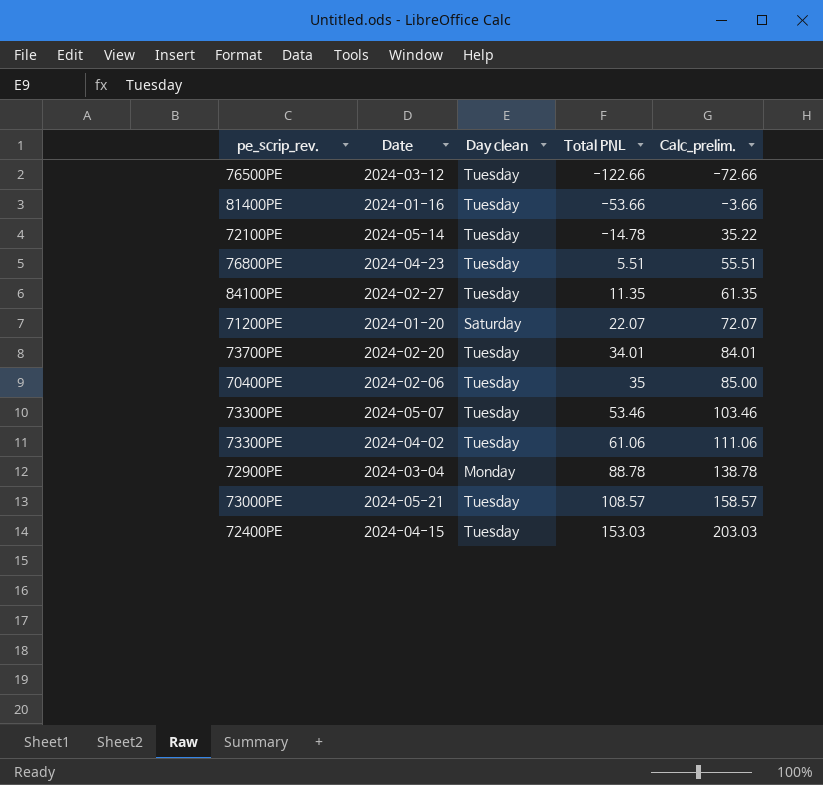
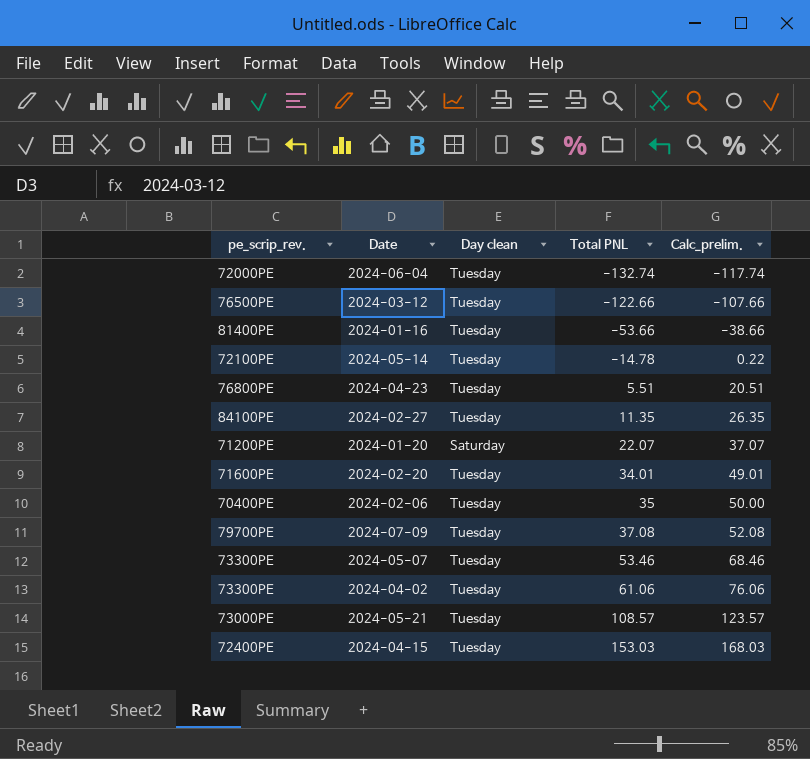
column Calc_prelim. | formula: [Total PNL] + 50 -> [Total PNL] + 15
row 2024-03-04: 72900PE | Monday | 88.78 | 138.78 -> none
row 2024-06-04: none -> 72000PE | Tuesday | -132.74 | -117.74
2024-02-20 | pe_scrip_rev.: 73700PE -> 71600PE
row 2024-07-09: none -> 79700PE | Tuesday | 37.08 | 52.08

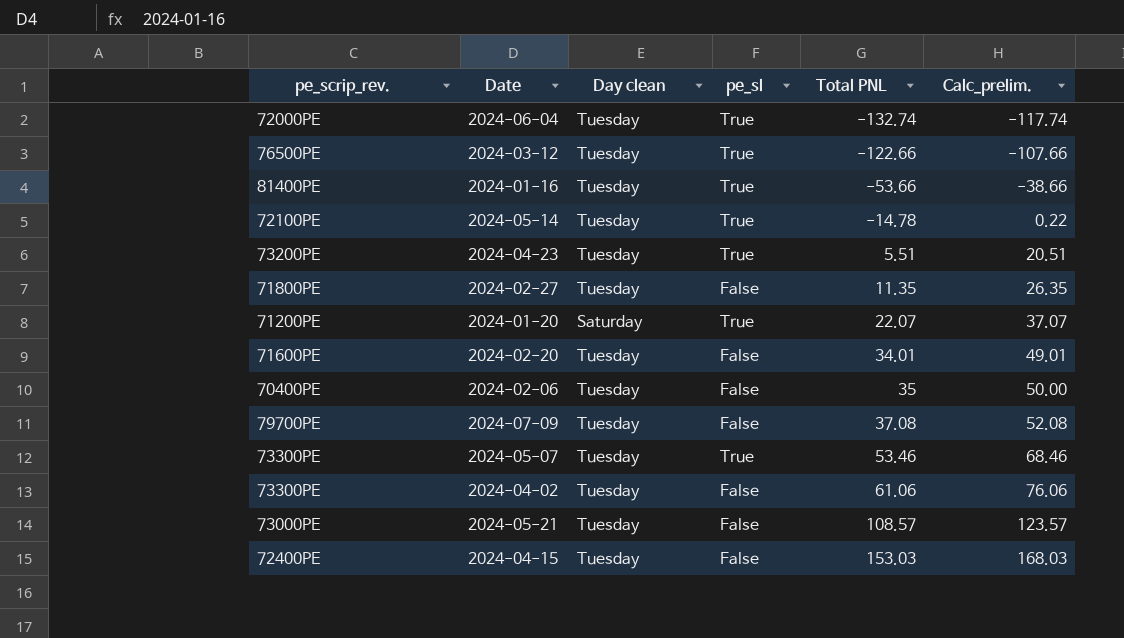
column pe_sl | position: none -> 4
2024-04-23 | pe_scrip_rev.: 76800PE -> 73200PE
2024-02-27 | pe_scrip_rev.: 84100PE -> 71800PE

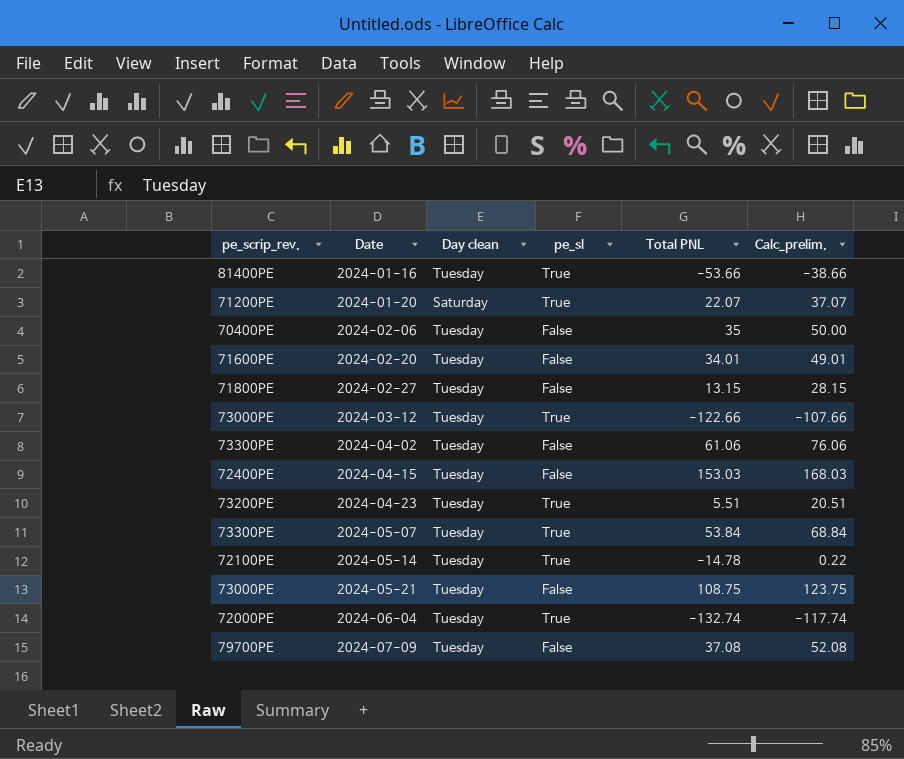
row order: Total PNL ascending -> Date ascending
2024-02-27 | Total PNL: 11.35 -> 13.15
2024-02-27 | Calc_prelim.: 26.35 -> 28.15
2024-03-12 | pe_scrip_rev.: 76500PE -> 73000PE
2024-05-07 | Total PNL: 53.46 -> 53.84
2024-05-07 | Calc_prelim.: 68.46 -> 68.84
2024-05-21 | Total PNL: 108.57 -> 108.75
2024-05-21 | Calc_prelim.: 123.57 -> 123.75

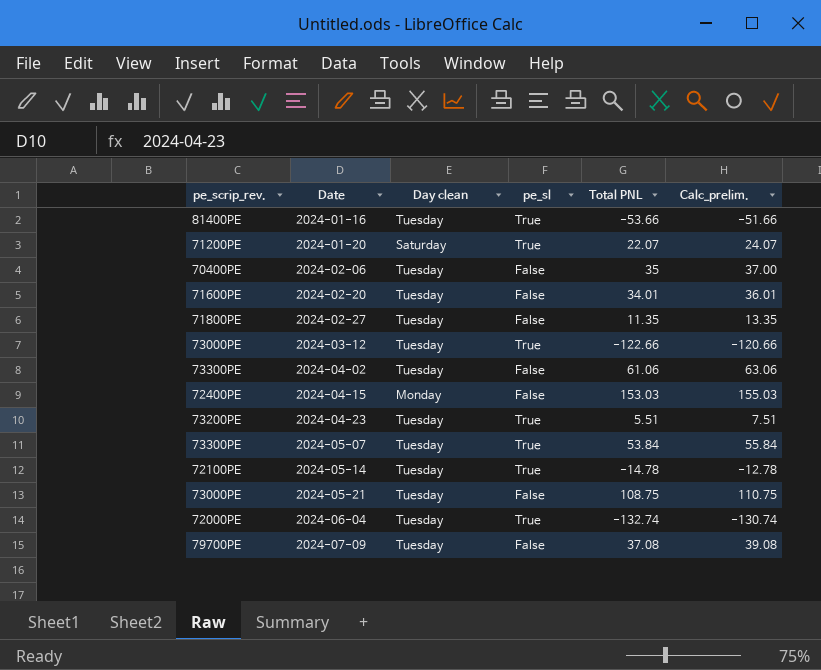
column Calc_prelim. | formula: [Total PNL] + 15 -> [Total PNL] + 2
2024-02-27 | Total PNL: 13.15 -> 11.35
2024-04-15 | Day clean: Tuesday -> Monday

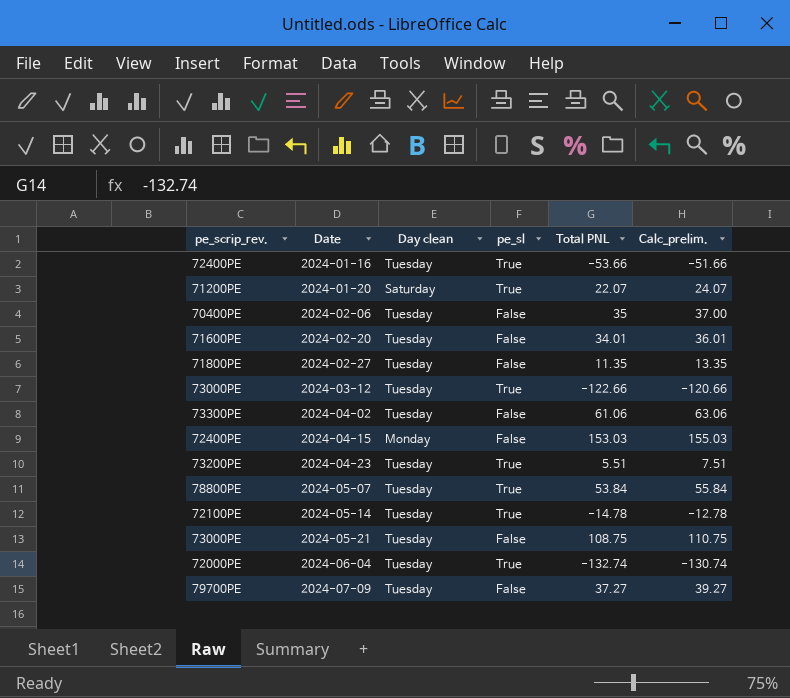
2024-01-16 | pe_scrip_rev.: 81400PE -> 72400PE
2024-05-07 | pe_scrip_rev.: 73300PE -> 78800PE
2024-07-09 | Total PNL: 37.08 -> 37.27
2024-07-09 | Calc_prelim.: 39.08 -> 39.27

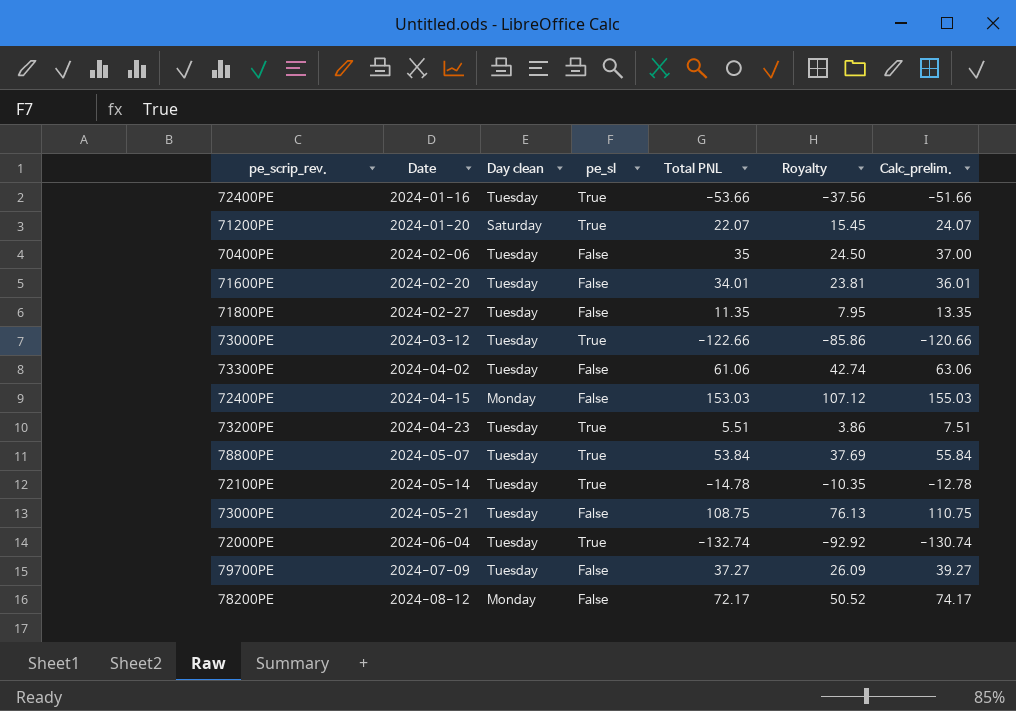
column Royalty | formula: none -> [Total PNL] * 0.7
row 2024-08-12: none -> 78200PE | Monday | False | 72.17 | 50.52 | 74.17

